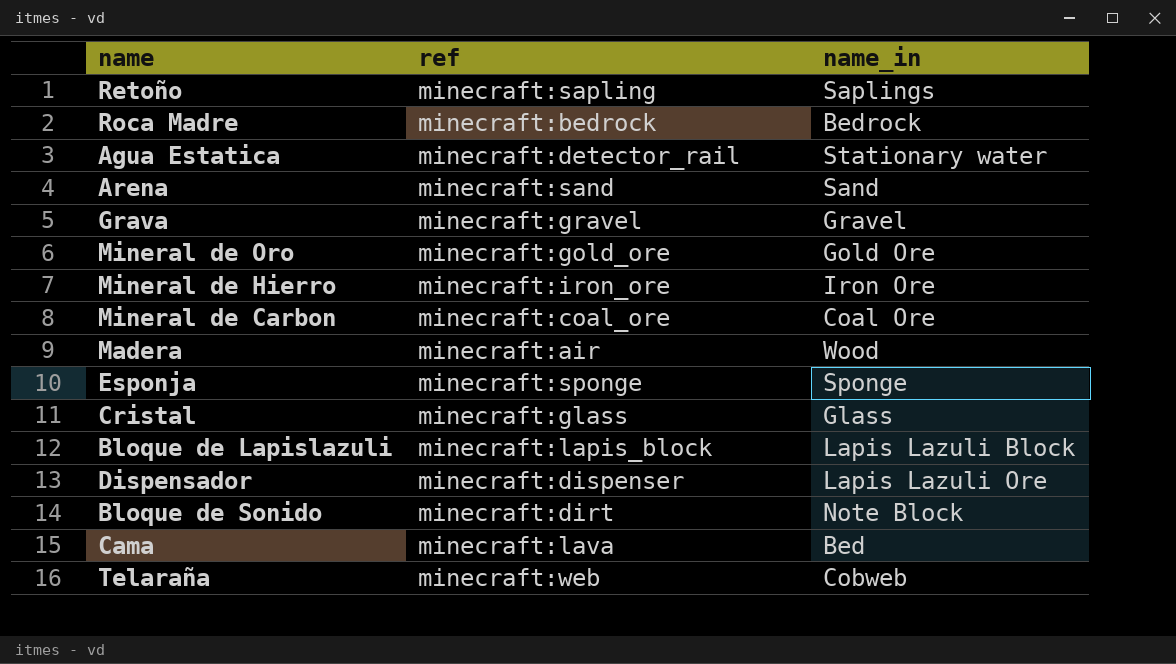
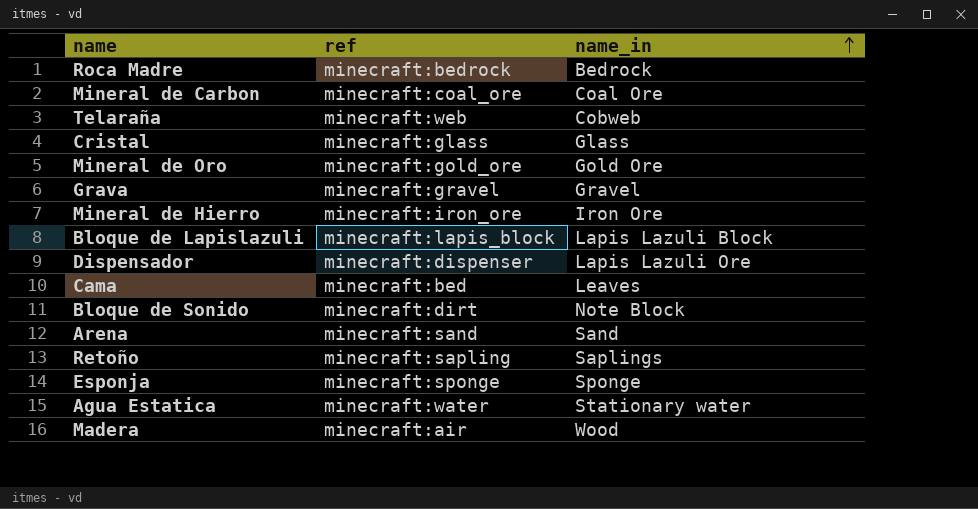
row order: none -> name_in ascending
Cama | ref: minecraft:lava -> minecraft:bed
Cama | name_in: Bed -> Leaves
Agua Estatica | ref: minecraft:detector_rail -> minecraft:water

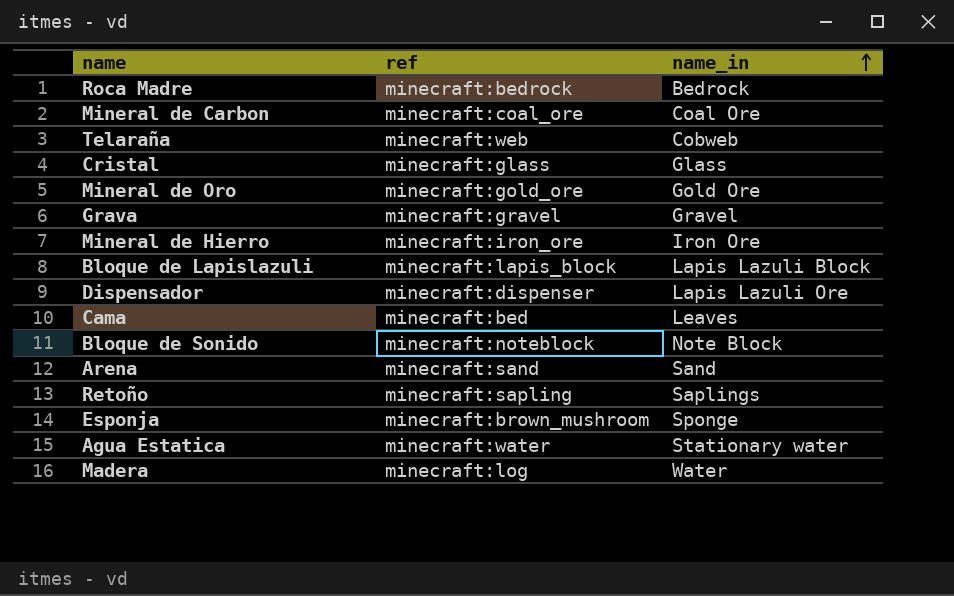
Bloque de Sonido | ref: minecraft:dirt -> minecraft:noteblock
Esponja | ref: minecraft:sponge -> minecraft:brown_mushroom
Madera | ref: minecraft:air -> minecraft:log
Madera | name_in: Wood -> Water

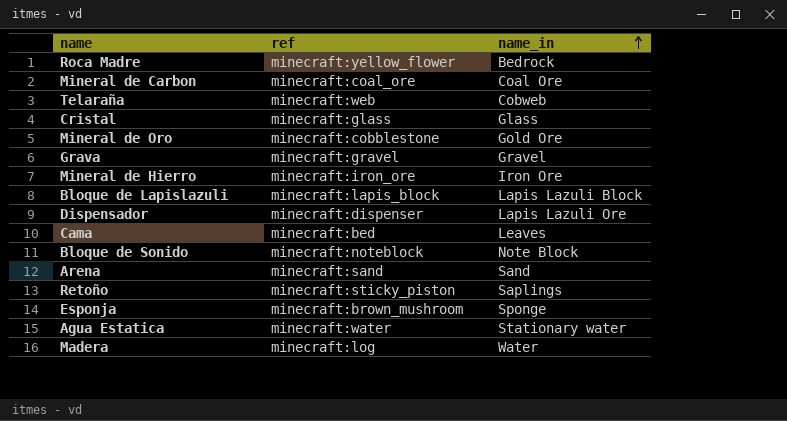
Roca Madre | ref: minecraft:bedrock -> minecraft:yellow_flower
Mineral de Oro | ref: minecraft:gold_ore -> minecraft:cobblestone
Retoño | ref: minecraft:sapling -> minecraft:sticky_piston

